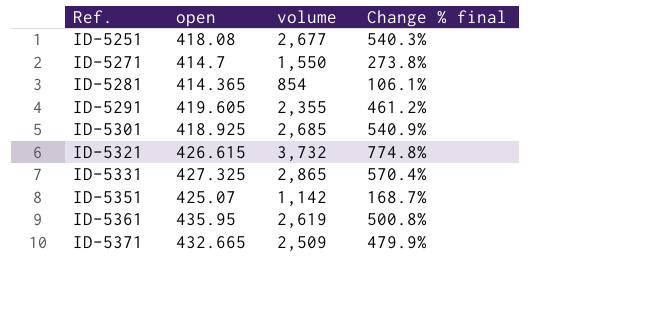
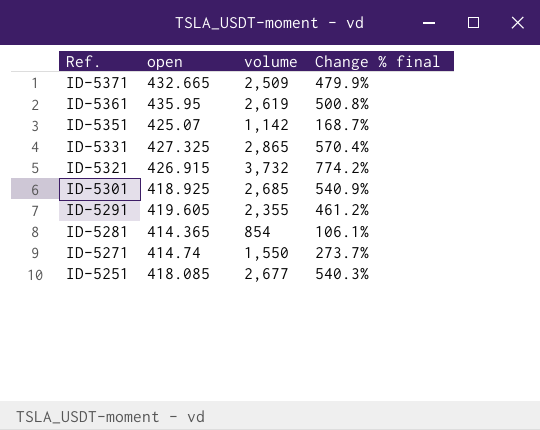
row order: Ref. ascending -> Ref. descending
ID-5321 | open: 426.615 -> 426.915
ID-5321 | Change % final: 774.8% -> 774.2%
ID-5271 | open: 414.7 -> 414.74
ID-5271 | Change % final: 273.8% -> 273.7%
ID-5251 | open: 418.08 -> 418.085

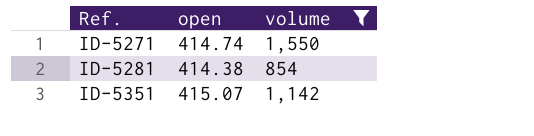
filter: none -> volume <= 1,550
row order: Ref. descending -> Ref. ascending
column Change % final | formula: ([volume] - [open]) / [open] -> none
ID-5281 | open: 414.365 -> 414.38
ID-5351 | open: 425.07 -> 415.07

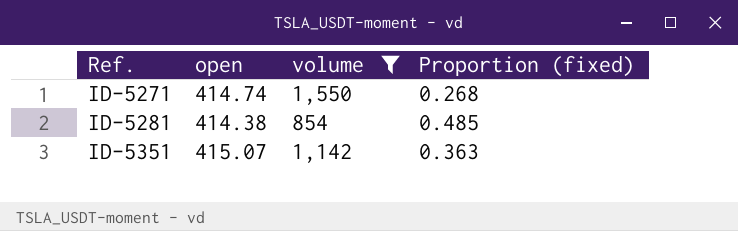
column Proportion (fixed) | formula: none -> [open] / [volume]

